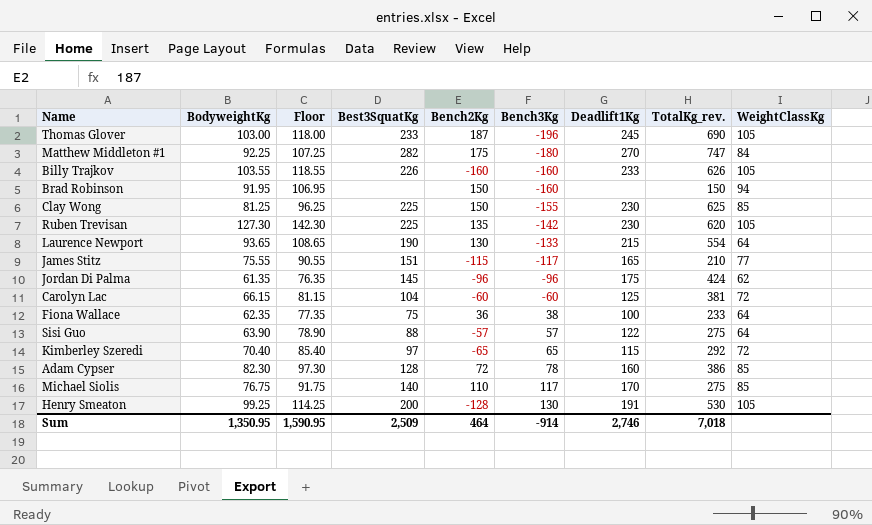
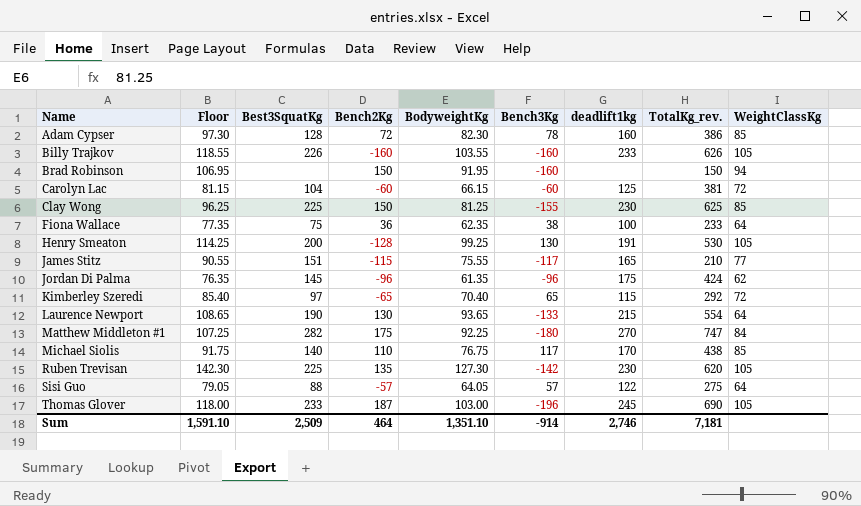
row order: Bench3Kg ascending -> Name ascending
column BodyweightKg | position: 2 -> 5
column name: Deadlift1Kg -> deadlift1kg
Michael Siolis | TotalKg_rev.: 275 -> 438
Sisi Guo | Floor: 78.90 -> 79.05
Sisi Guo | BodyweightKg: 63.90 -> 64.05
Sum | Floor: 1,590.95 -> 1,591.10
Sum | BodyweightKg: 1,350.95 -> 1,351.10
Sum | TotalKg_rev.: 7,018 -> 7,181

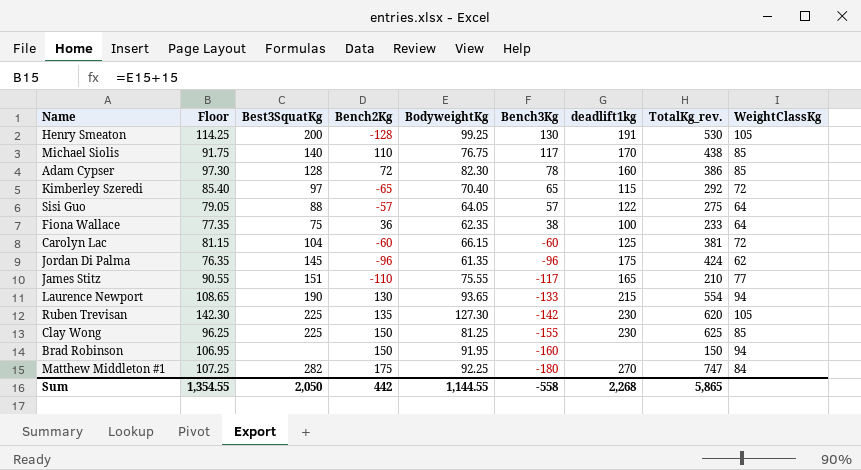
row order: Name ascending -> Bench3Kg descending
row Billy Trajkov: 118.55 | 226 | -160 | 103.55 | -160 | 233 | 626 | 105 -> none
row Thomas Glover: 118.00 | 233 | 187 | 103.00 | -196 | 245 | 690 | 105 -> none
James Stitz | Bench2Kg: -115 -> -110
Laurence Newport | WeightClassKg: 64 -> 94
Sum | Floor: 1,591.10 -> 1,354.55
Sum | Best3SquatKg: 2,509 -> 2,050
Sum | Bench2Kg: 464 -> 442
Sum | BodyweightKg: 1,351.10 -> 1,144.55
Sum | Bench3Kg: -914 -> -558
Sum | deadlift1kg: 2,746 -> 2,268
Sum | TotalKg_rev.: 7,181 -> 5,865

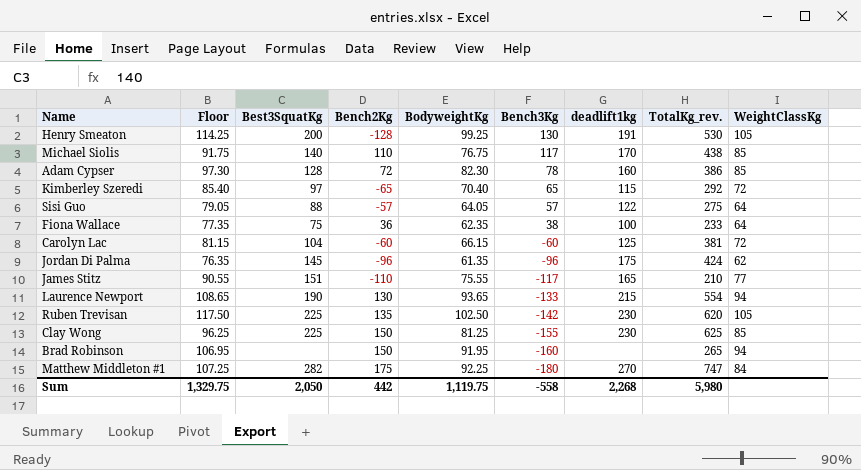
Ruben Trevisan | Floor: 142.30 -> 117.50
Ruben Trevisan | BodyweightKg: 127.30 -> 102.50
Brad Robinson | TotalKg_rev.: 150 -> 265
Sum | Floor: 1,354.55 -> 1,329.75
Sum | BodyweightKg: 1,144.55 -> 1,119.75
Sum | TotalKg_rev.: 5,865 -> 5,980

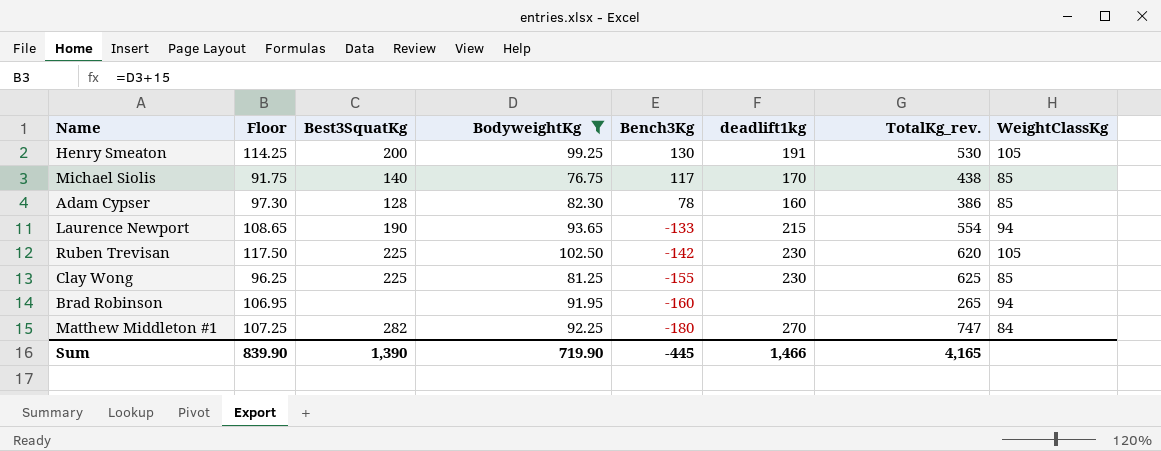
filter: none -> BodyweightKg >= 76.75
column Bench2Kg | position: 4 -> none
Sum | Floor: 1,329.75 -> 839.90
Sum | Best3SquatKg: 2,050 -> 1,390
Sum | BodyweightKg: 1,119.75 -> 719.90
Sum | Bench3Kg: -558 -> -445
Sum | deadlift1kg: 2,268 -> 1,466
Sum | TotalKg_rev.: 5,980 -> 4,165

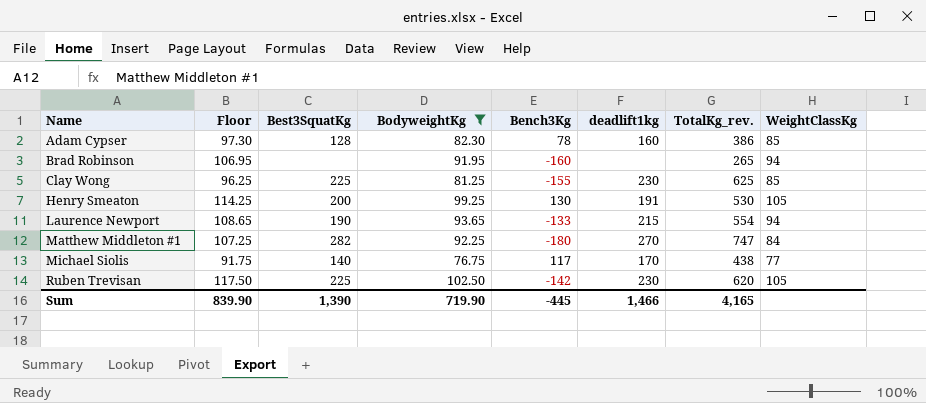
row order: Bench3Kg descending -> Name ascending
Michael Siolis | WeightClassKg: 85 -> 77

